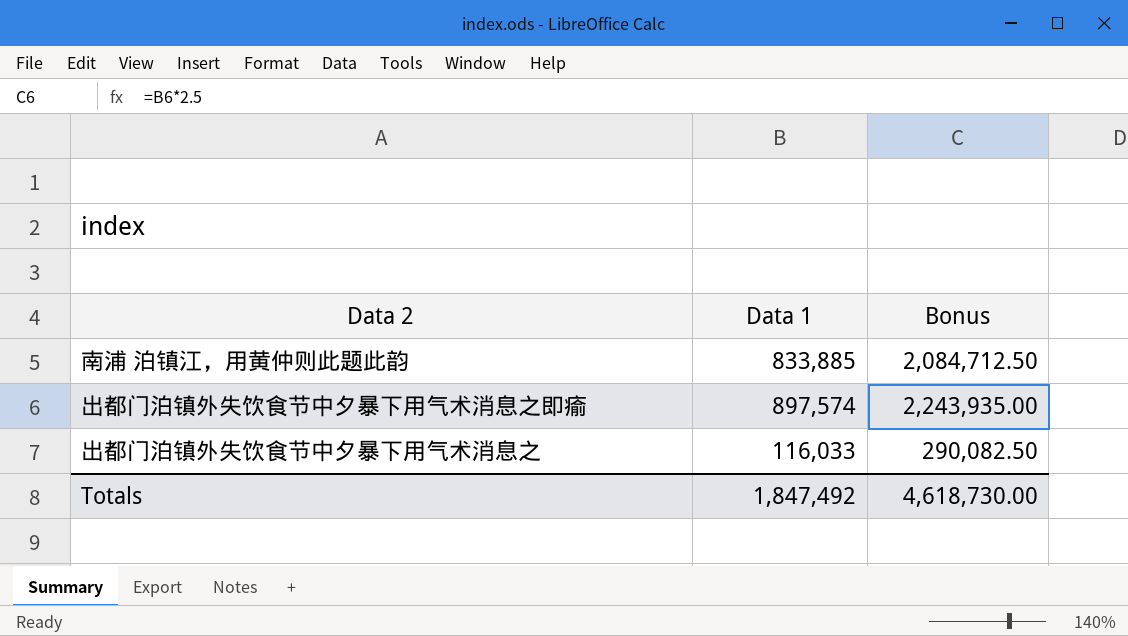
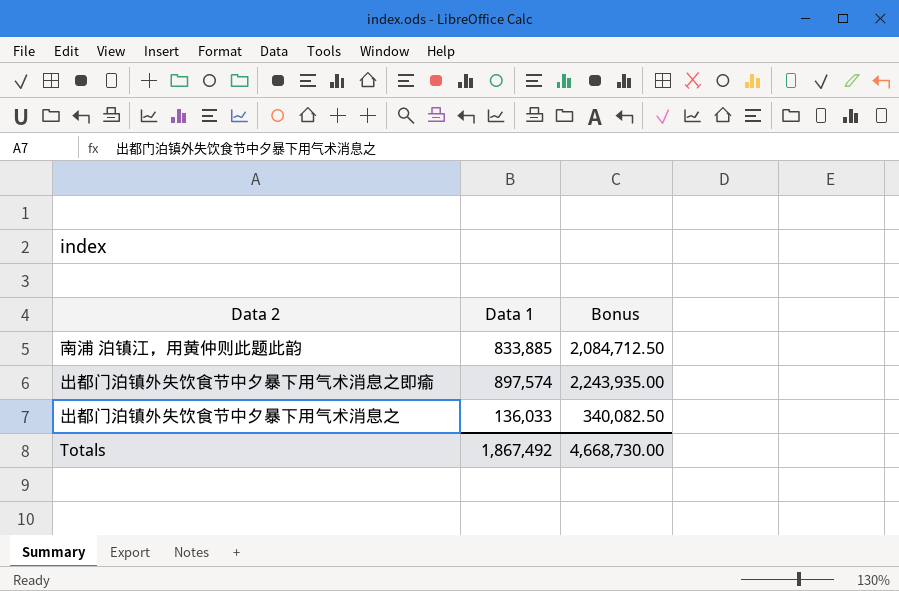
出都门泊镇外失饮食节中夕暴下用气术消息之 | Data 1: 116,033 -> 136,033
出都门泊镇外失饮食节中夕暴下用气术消息之 | Bonus: 290,082.50 -> 340,082.50
Totals | Data 1: 1,847,492 -> 1,867,492
Totals | Bonus: 4,618,730.00 -> 4,668,730.00

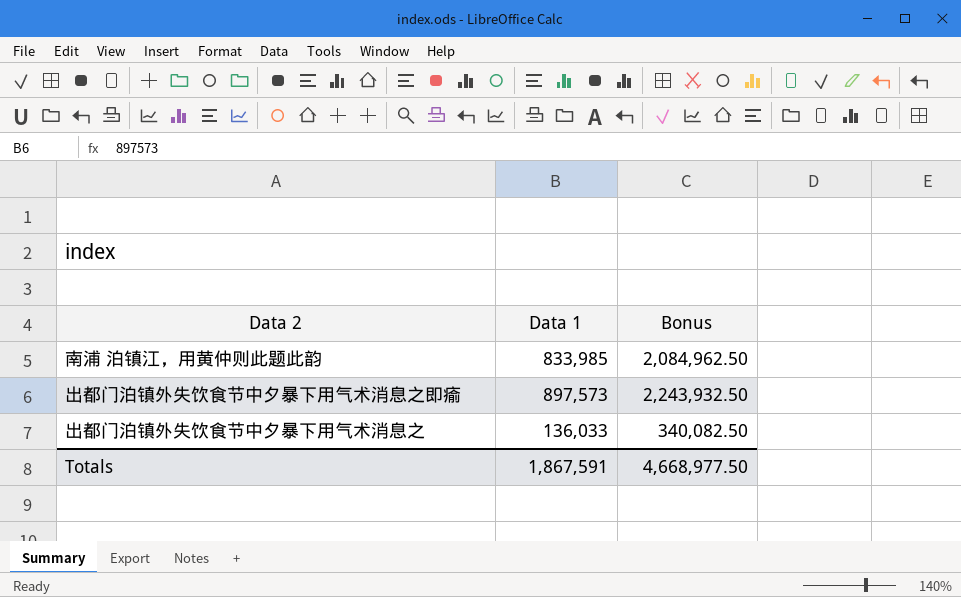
南浦 泊镇江，用黄仲则此题此韵 | Data 1: 833,885 -> 833,985
南浦 泊镇江，用黄仲则此题此韵 | Bonus: 2,084,712.50 -> 2,084,962.50
出都门泊镇外失饮食节中夕暴下用气术消息之即瘉 | Data 1: 897,574 -> 897,573
出都门泊镇外失饮食节中夕暴下用气术消息之即瘉 | Bonus: 2,243,935.00 -> 2,243,932.50
Totals | Data 1: 1,867,492 -> 1,867,591
Totals | Bonus: 4,668,730.00 -> 4,668,977.50

